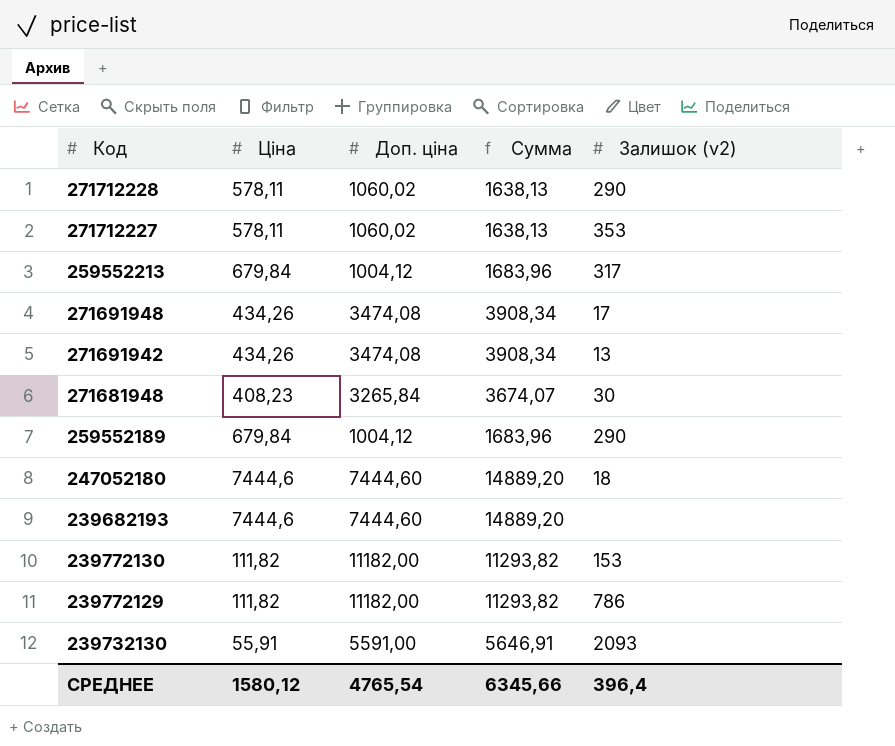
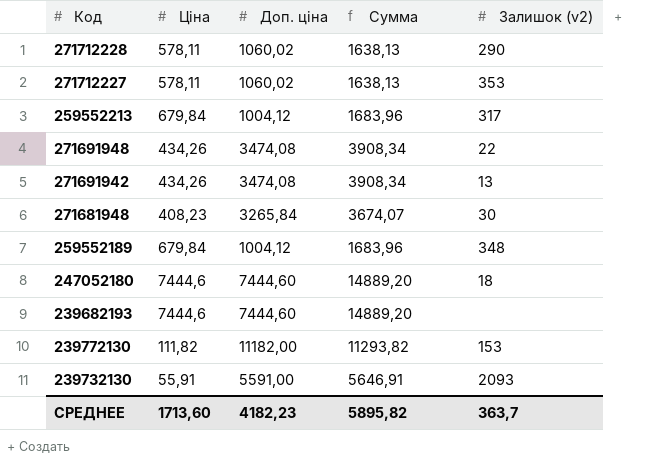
row 239772129: 111,82 | 11182,00 | 11293,82 | 786 -> none
271691948 | Залишок (v2): 17 -> 22
259552189 | Залишок (v2): 290 -> 348
СРЕДНЕЕ | Ціна: 1580,12 -> 1713,60
СРЕДНЕЕ | Доп. ціна: 4765,54 -> 4182,23
СРЕДНЕЕ | Сумма: 6345,66 -> 5895,82
СРЕДНЕЕ | Залишок (v2): 396,4 -> 363,7

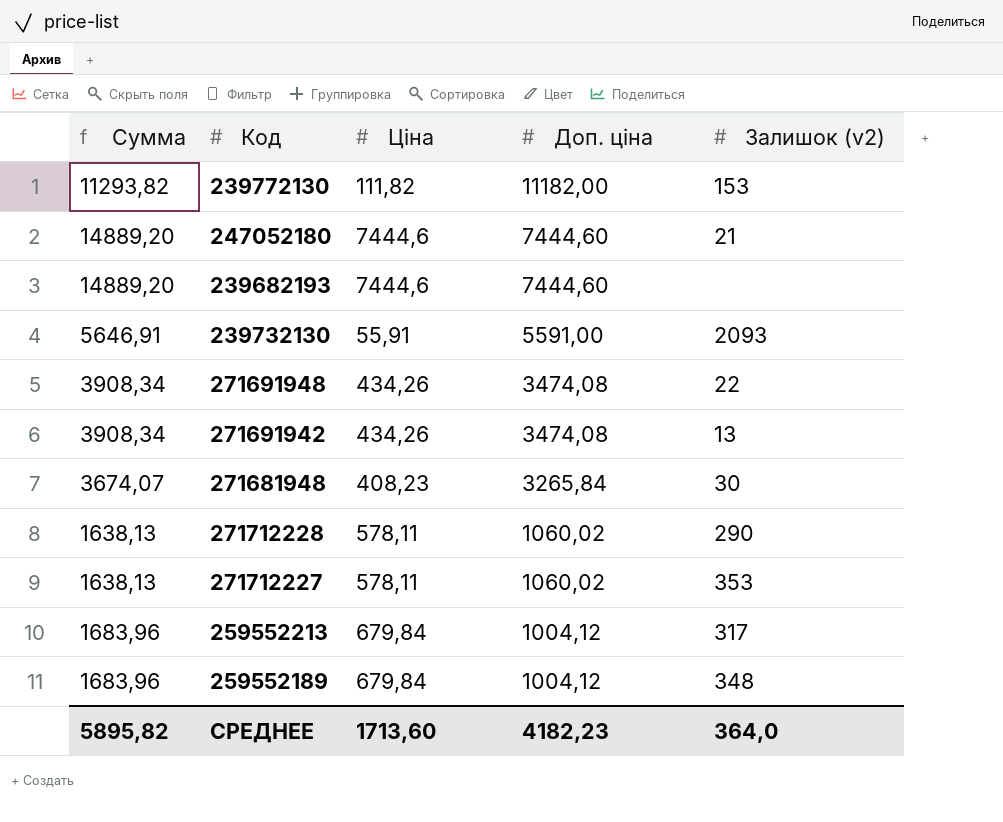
row order: none -> Доп. ціна descending
column Сумма | position: 4 -> 1
247052180 | Залишок (v2): 18 -> 21
СРЕДНЕЕ | Залишок (v2): 363,7 -> 364,0

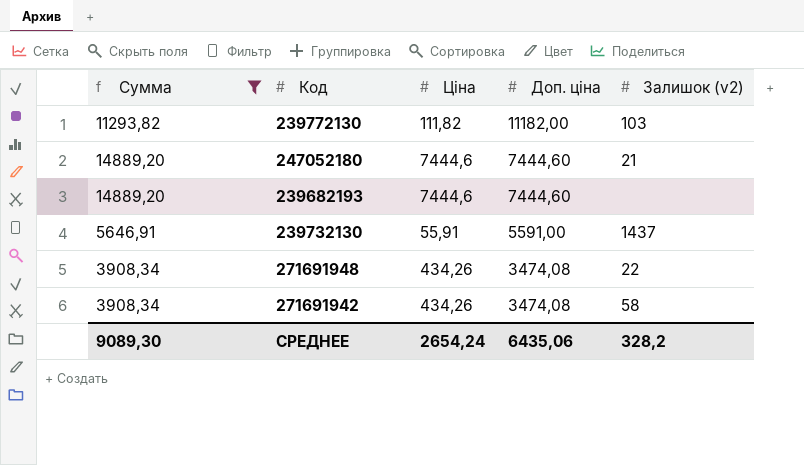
filter: none -> Сумма >= 3908,34
239772130 | Залишок (v2): 153 -> 103
239732130 | Залишок (v2): 2093 -> 1437
271691942 | Залишок (v2): 13 -> 58
СРЕДНЕЕ | Сумма: 5895,82 -> 9089,30
СРЕДНЕЕ | Ціна: 1713,60 -> 2654,24
СРЕДНЕЕ | Доп. ціна: 4182,23 -> 6435,06
СРЕДНЕЕ | Залишок (v2): 364,0 -> 328,2

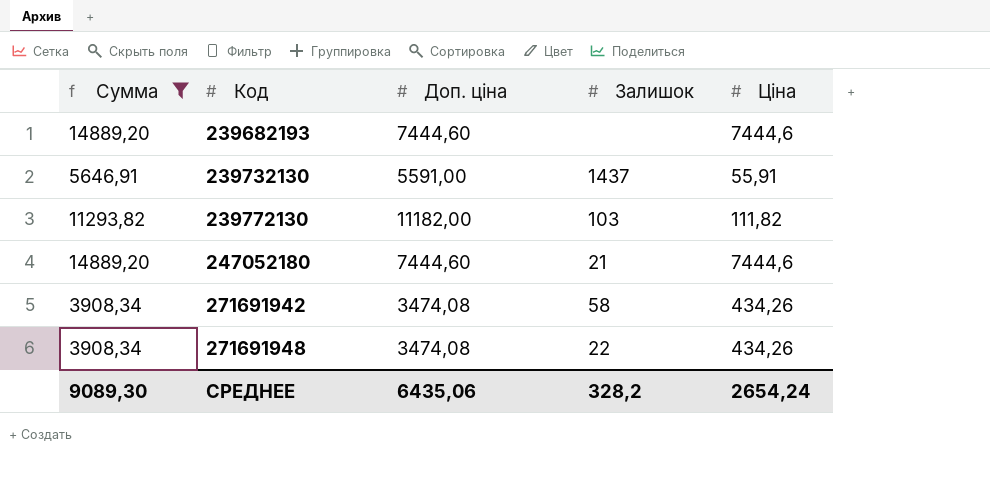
row order: Доп. ціна descending -> Код ascending
column name: Залишок (v2) -> Залишок
column Ціна | position: 3 -> 5

